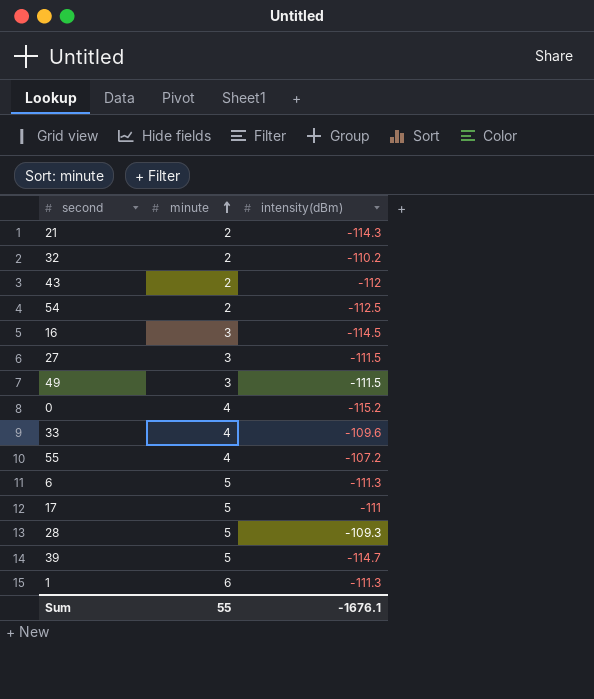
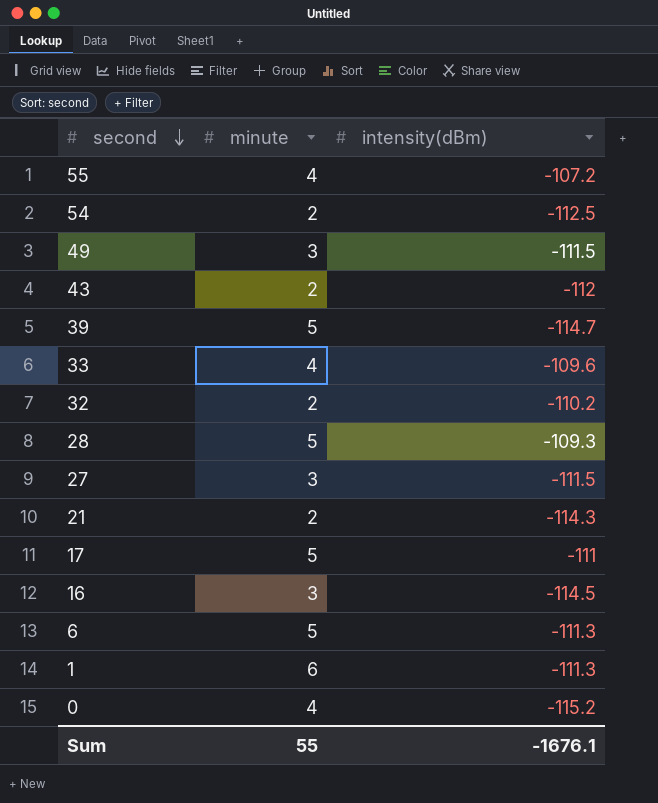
row order: minute ascending -> second descending

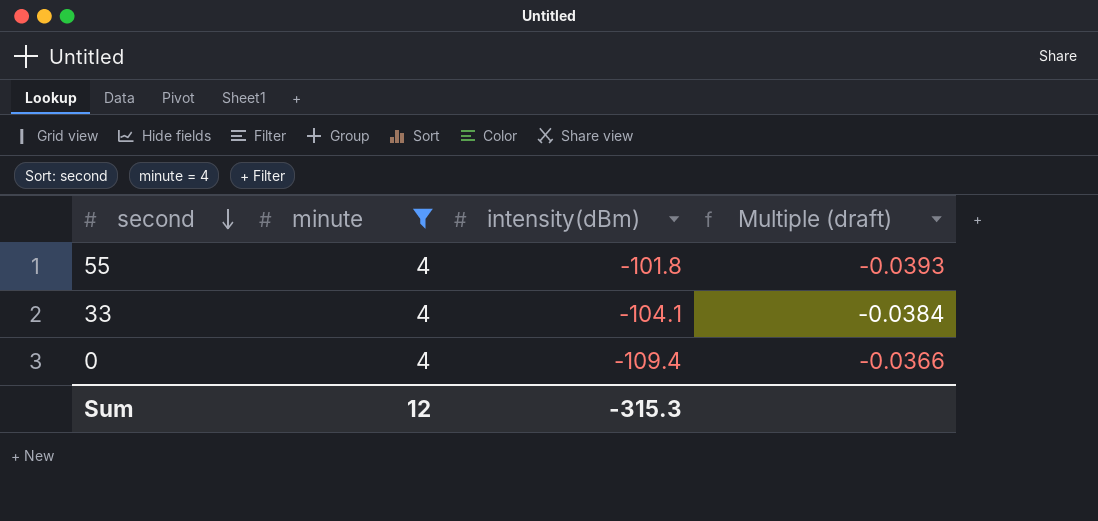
filter: none -> minute = 4
column Multiple (draft) | formula: none -> [minute] / [intensity(dBm)]
55 | intensity(dBm): -107.2 -> -101.8
33 | intensity(dBm): -109.6 -> -104.1
0 | intensity(dBm): -115.2 -> -109.4
Sum | minute: 55 -> 12
Sum | intensity(dBm): -1676.1 -> -315.3

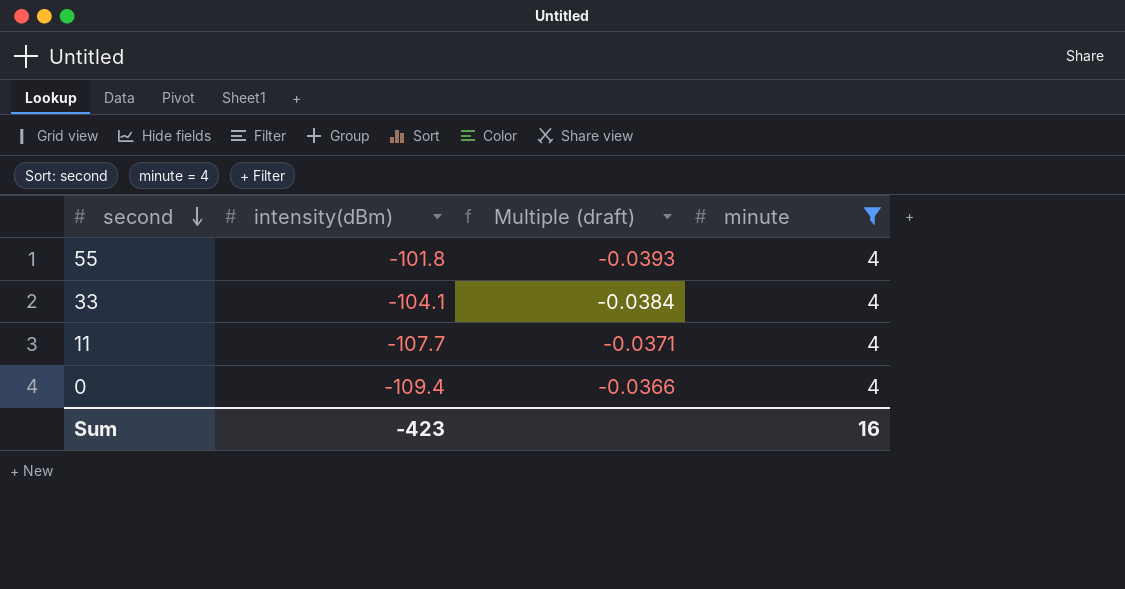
column minute | position: 2 -> 4
row 11: none -> -107.7 | -0.0371 | 4
Sum | intensity(dBm): -315.3 -> -423
Sum | minute: 12 -> 16

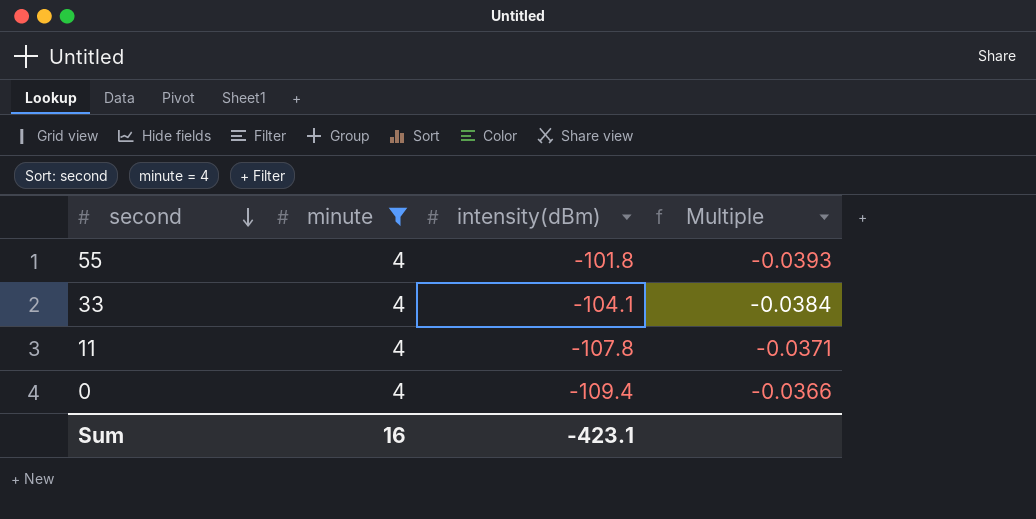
column minute | position: 4 -> 2
column name: Multiple (draft) -> Multiple
11 | intensity(dBm): -107.7 -> -107.8
Sum | intensity(dBm): -423 -> -423.1

